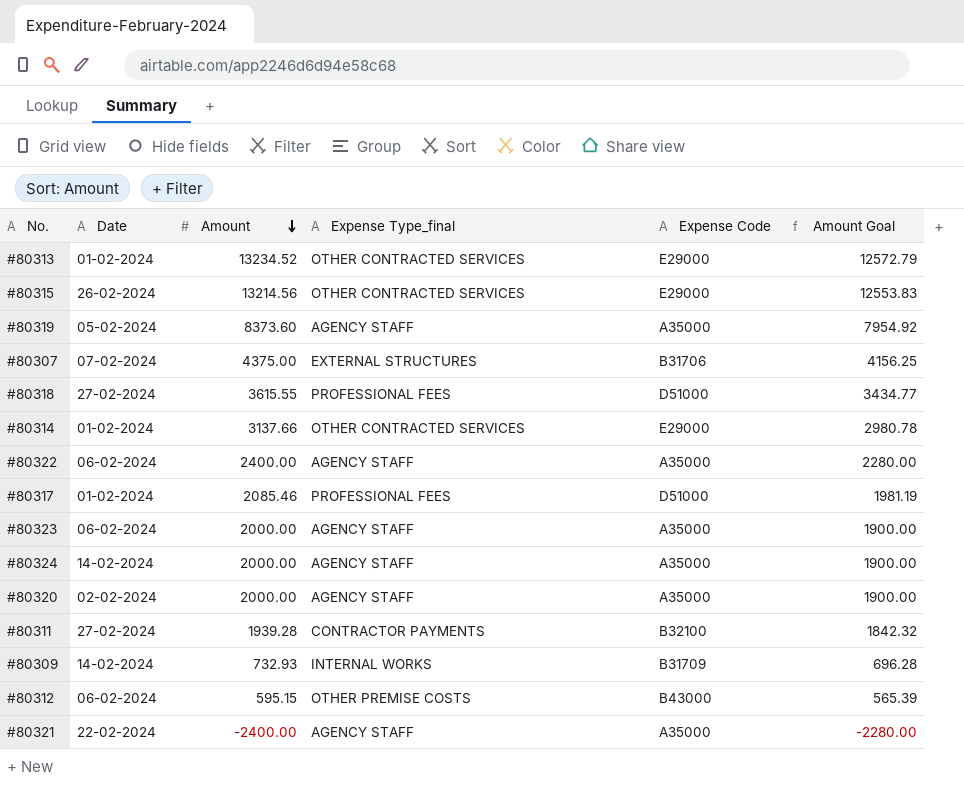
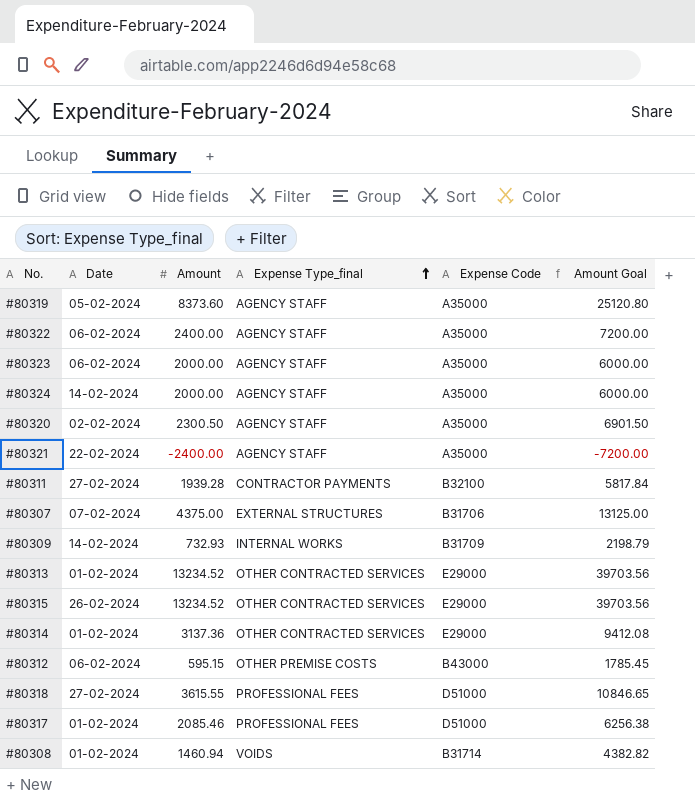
row order: Amount descending -> Expense Type_final ascending
column Amount Goal | formula: [Amount] * 0.95 -> [Amount] * 3
#80320 | Amount: 2000.00 -> 2300.50
#80315 | Amount: 13214.56 -> 13234.52
#80314 | Amount: 3137.66 -> 3137.36
row #80308: none -> 01-02-2024 | 1460.94 | VOIDS | B31714 | 4382.82

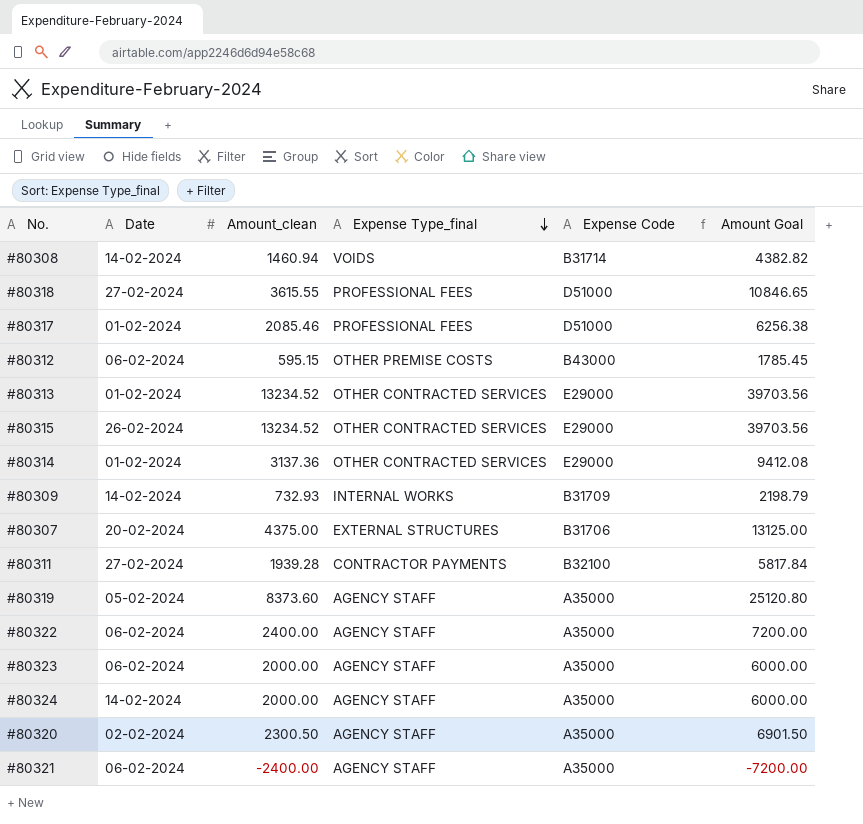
row order: Expense Type_final ascending -> Expense Type_final descending
column name: Amount -> Amount_clean
#80308 | Date: 01-02-2024 -> 14-02-2024
#80307 | Date: 07-02-2024 -> 20-02-2024
#80321 | Date: 22-02-2024 -> 06-02-2024

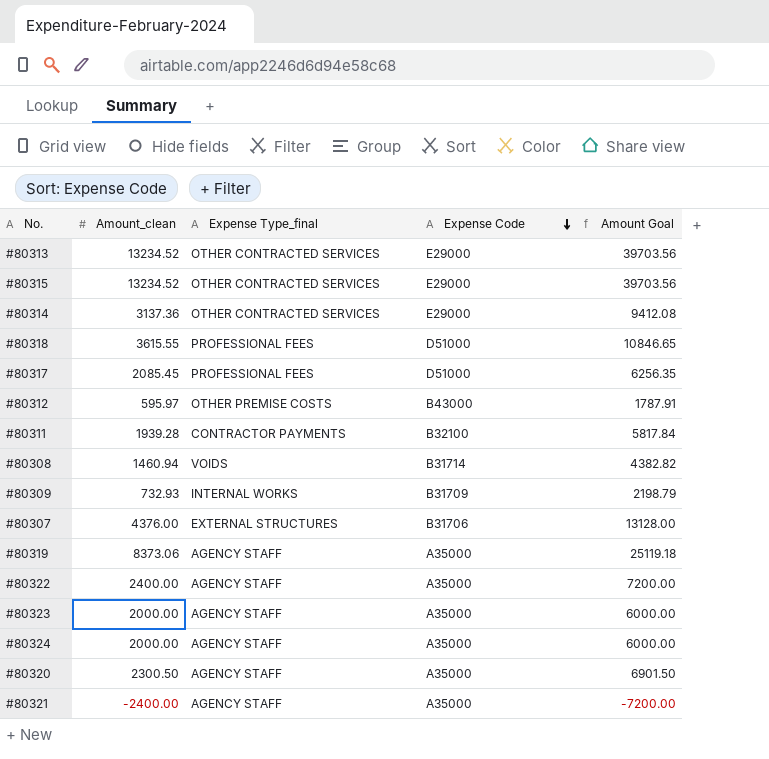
row order: Expense Type_final descending -> Expense Code descending
column Date | position: 2 -> none
#80317 | Amount_clean: 2085.46 -> 2085.45
#80317 | Amount Goal: 6256.38 -> 6256.35
#80312 | Amount_clean: 595.15 -> 595.97
#80312 | Amount Goal: 1785.45 -> 1787.91
#80307 | Amount_clean: 4375.00 -> 4376.00
#80307 | Amount Goal: 13125.00 -> 13128.00
#80319 | Amount_clean: 8373.60 -> 8373.06
#80319 | Amount Goal: 25120.80 -> 25119.18

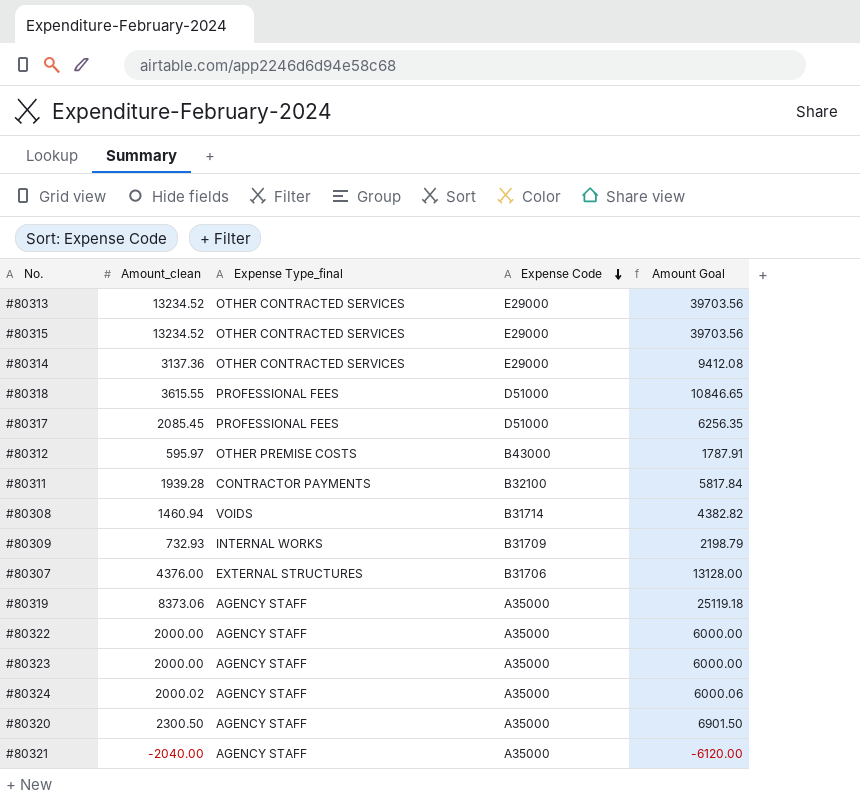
#80322 | Amount_clean: 2400.00 -> 2000.00
#80322 | Amount Goal: 7200.00 -> 6000.00
#80324 | Amount_clean: 2000.00 -> 2000.02
#80324 | Amount Goal: 6000.00 -> 6000.06
#80321 | Amount_clean: -2400.00 -> -2040.00
#80321 | Amount Goal: -7200.00 -> -6120.00

